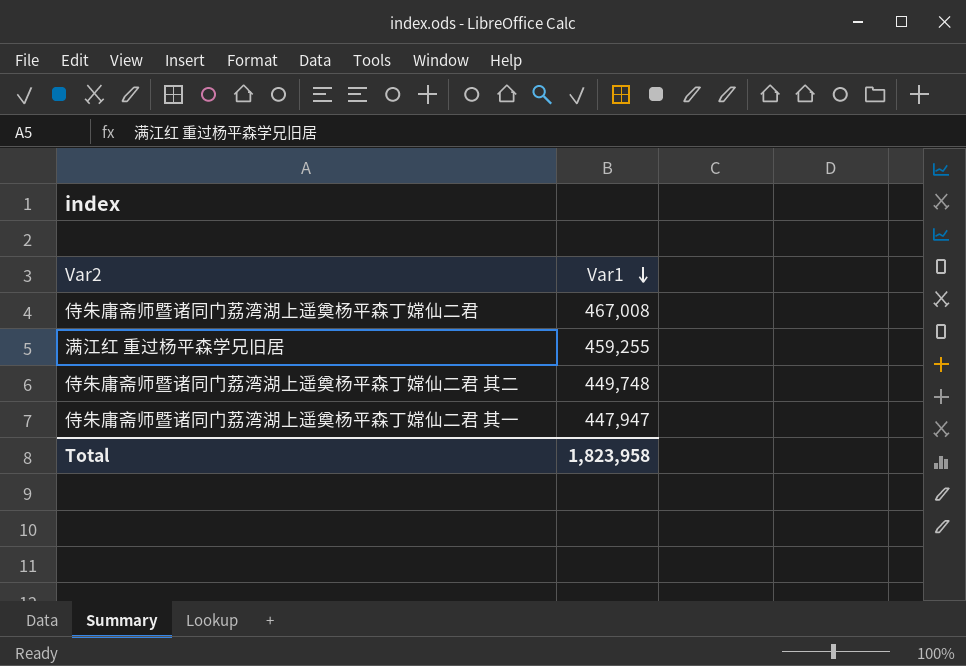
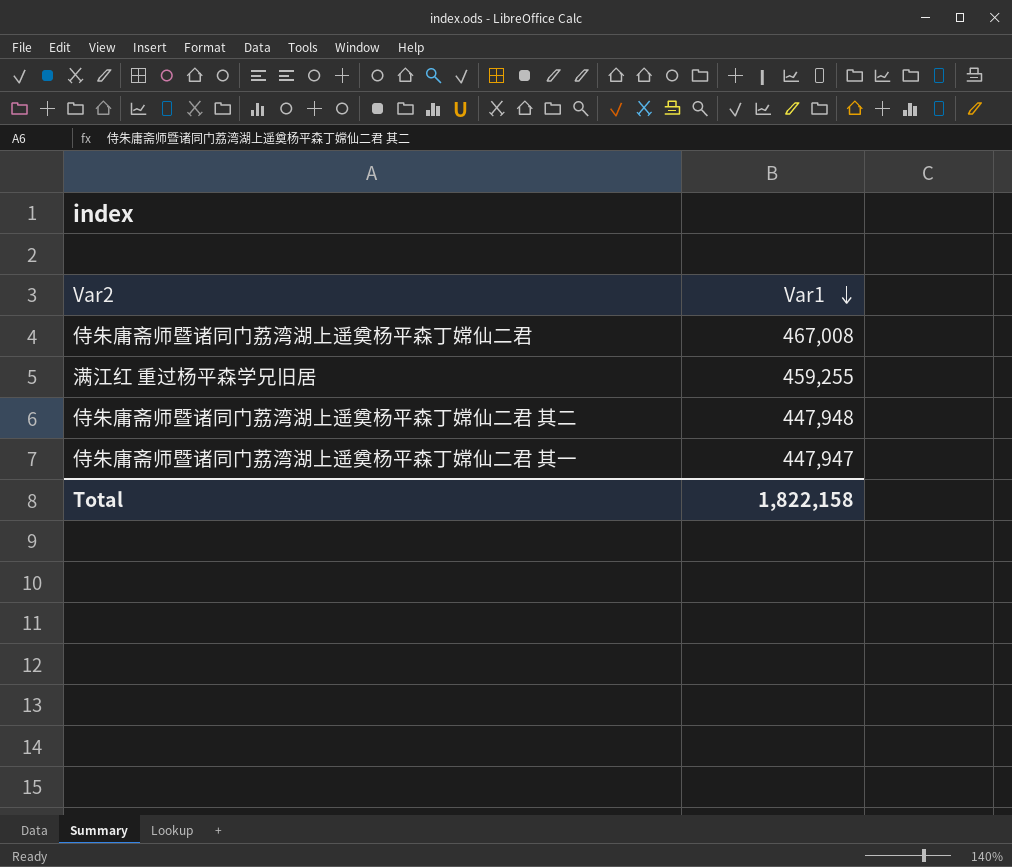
侍朱庸斋师暨诸同门荔湾湖上遥奠杨平森丁嫦仙二君 其二 | Var1: 449,748 -> 447,948
Total | Var1: 1,823,958 -> 1,822,158

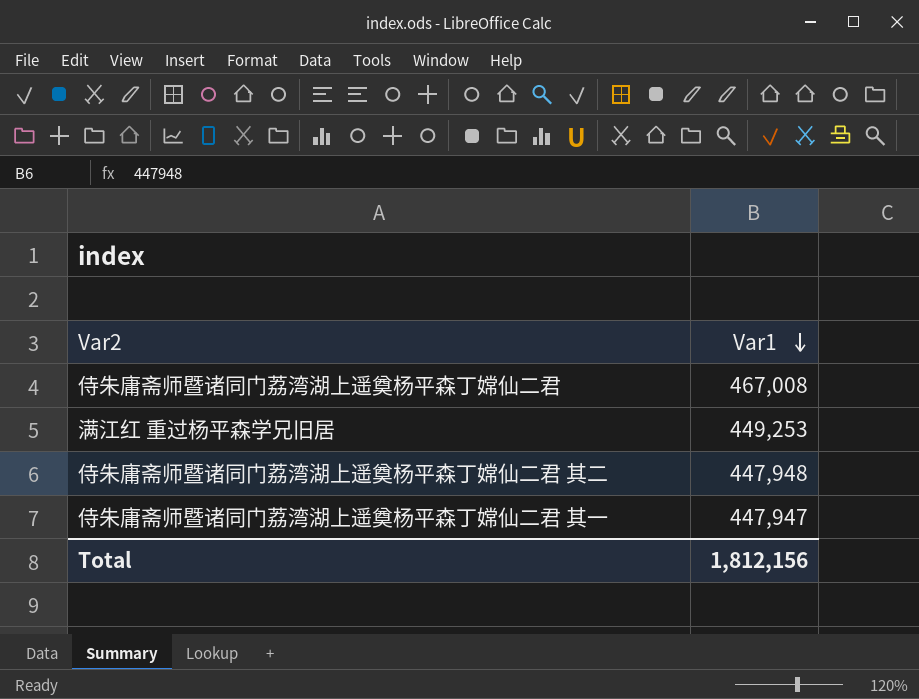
满江红 重过杨平森学兄旧居 | Var1: 459,255 -> 449,253
Total | Var1: 1,822,158 -> 1,812,156

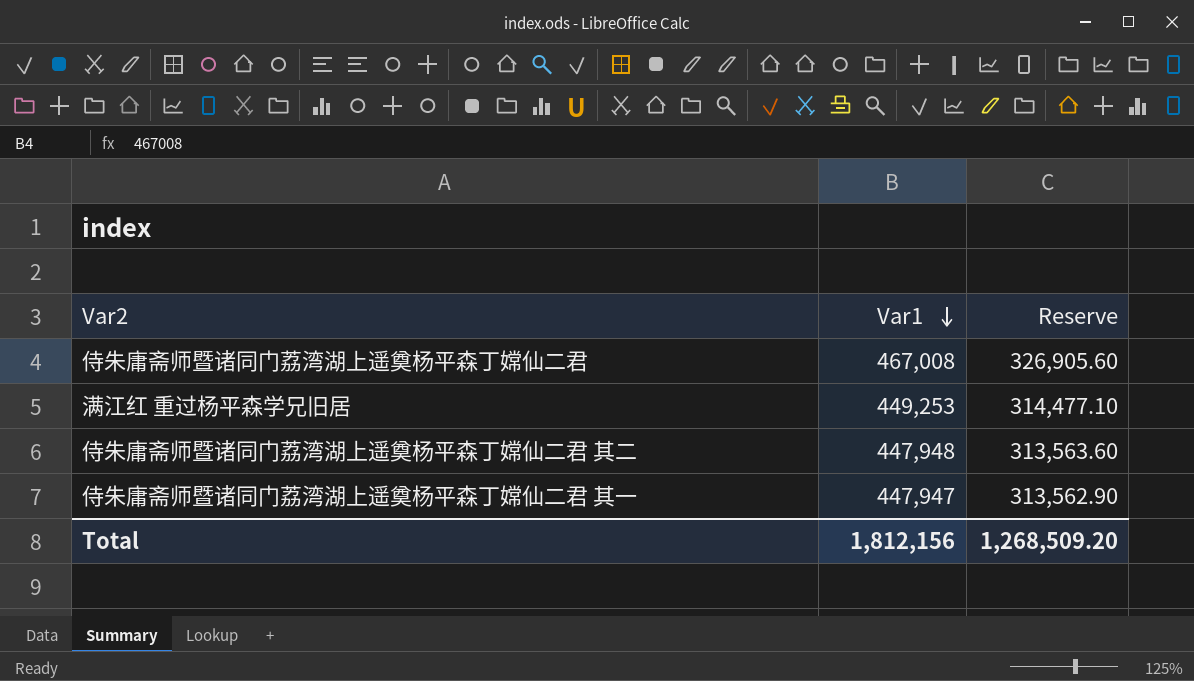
column Reserve | formula: none -> [Var1] * 0.7

